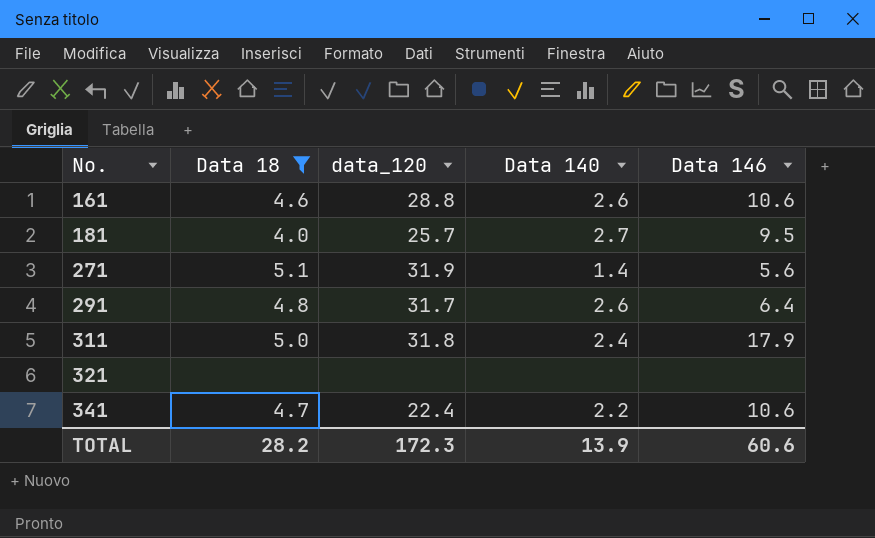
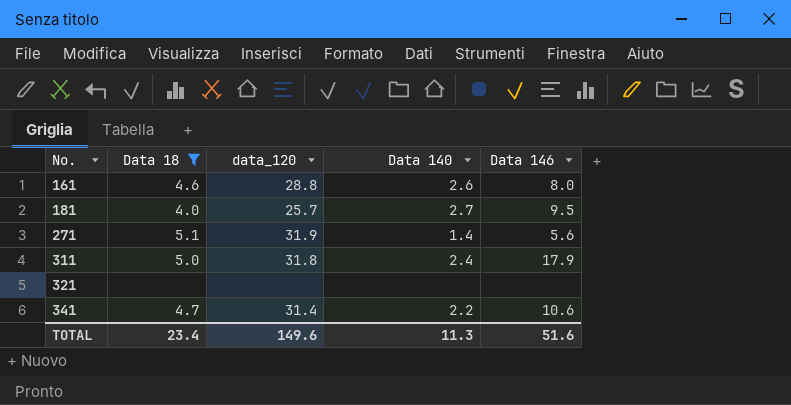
row 291: 4.8 | 31.7 | 2.6 | 6.4 -> none
161 | Data 146: 10.6 -> 8.0
341 | data_120: 22.4 -> 31.4
TOTAL | Data 18: 28.2 -> 23.4
TOTAL | data_120: 172.3 -> 149.6
TOTAL | Data 140: 13.9 -> 11.3
TOTAL | Data 146: 60.6 -> 51.6

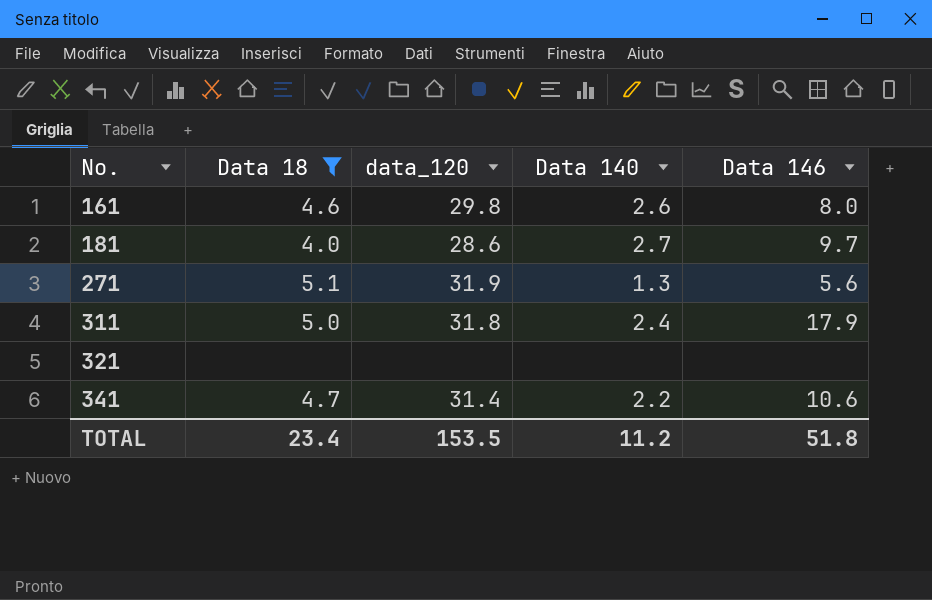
161 | data_120: 28.8 -> 29.8
181 | data_120: 25.7 -> 28.6
181 | Data 146: 9.5 -> 9.7
271 | Data 140: 1.4 -> 1.3
TOTAL | data_120: 149.6 -> 153.5
TOTAL | Data 140: 11.3 -> 11.2
TOTAL | Data 146: 51.6 -> 51.8

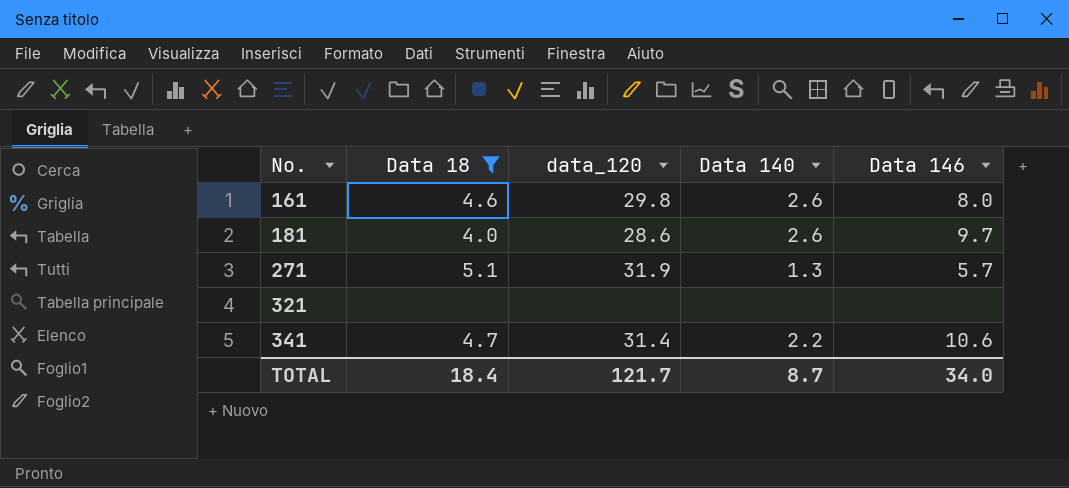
row 311: 5.0 | 31.8 | 2.4 | 17.9 -> none
181 | Data 140: 2.7 -> 2.6
271 | Data 146: 5.6 -> 5.7
TOTAL | Data 18: 23.4 -> 18.4
TOTAL | data_120: 153.5 -> 121.7
TOTAL | Data 140: 11.2 -> 8.7
TOTAL | Data 146: 51.8 -> 34.0

